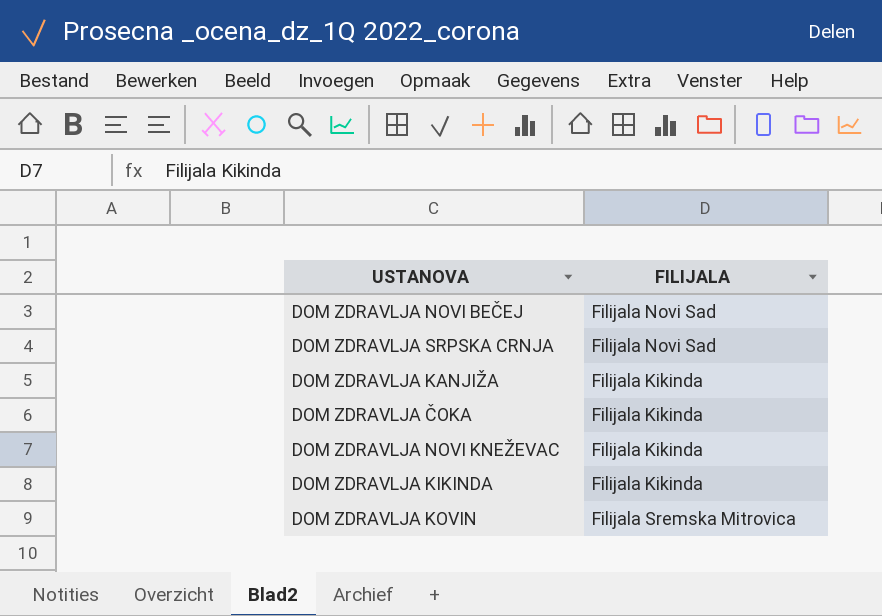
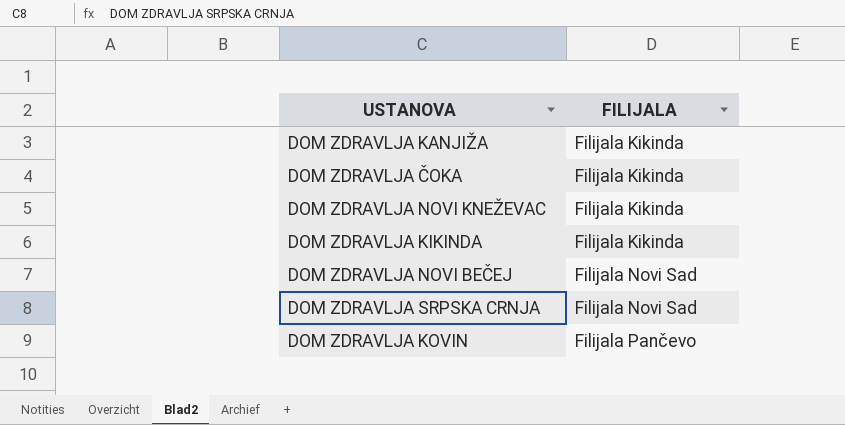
row order: none -> FILIJALA ascending
DOM ZDRAVLJA KOVIN | FILIJALA: Filijala Sremska Mitrovica -> Filijala Pančevo

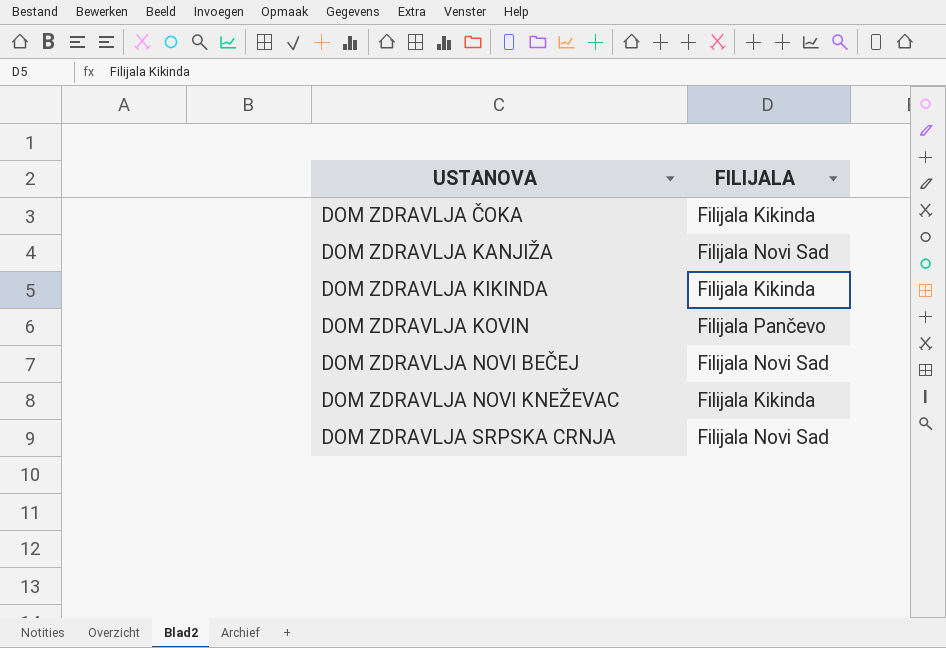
row order: FILIJALA ascending -> USTANOVA ascending
DOM ZDRAVLJA KANJIŽA | FILIJALA: Filijala Kikinda -> Filijala Novi Sad

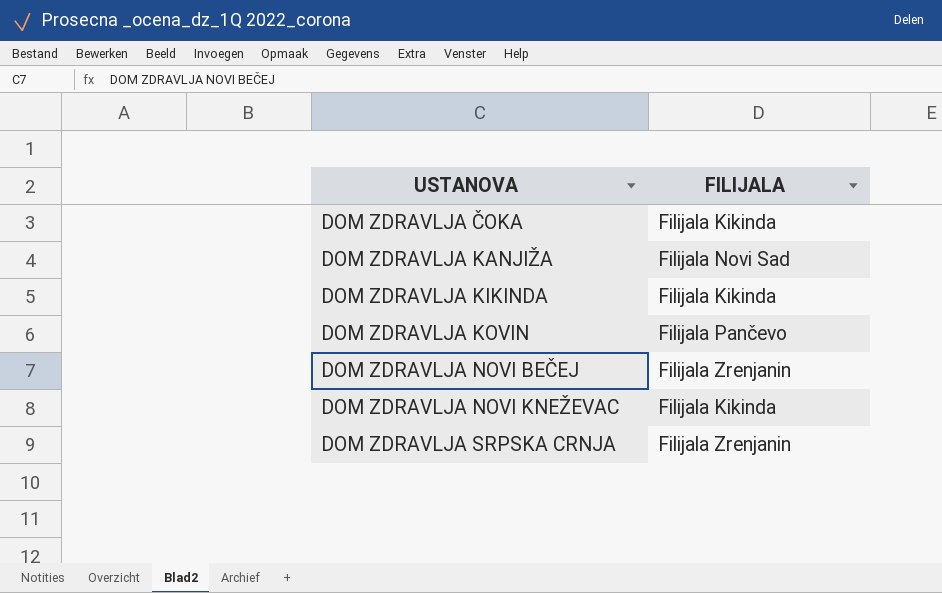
DOM ZDRAVLJA NOVI BEČEJ | FILIJALA: Filijala Novi Sad -> Filijala Zrenjanin
DOM ZDRAVLJA SRPSKA CRNJA | FILIJALA: Filijala Novi Sad -> Filijala Zrenjanin

